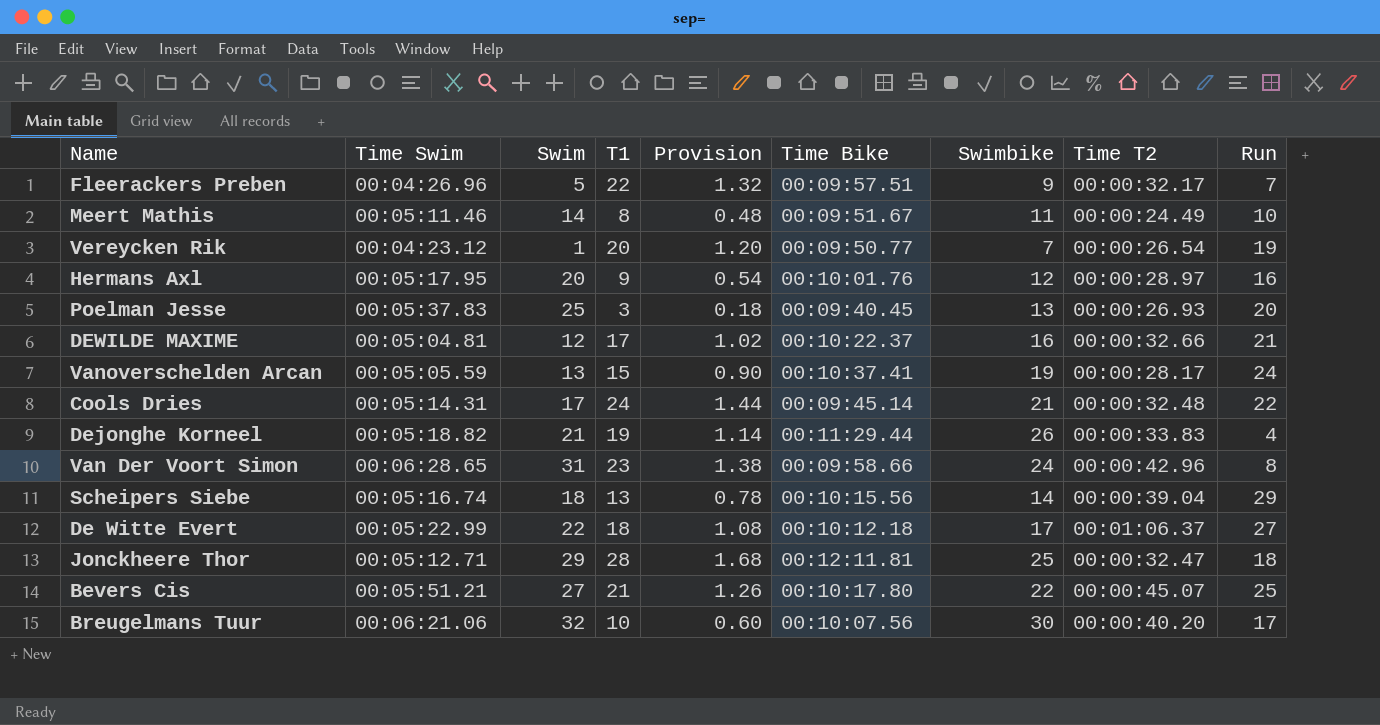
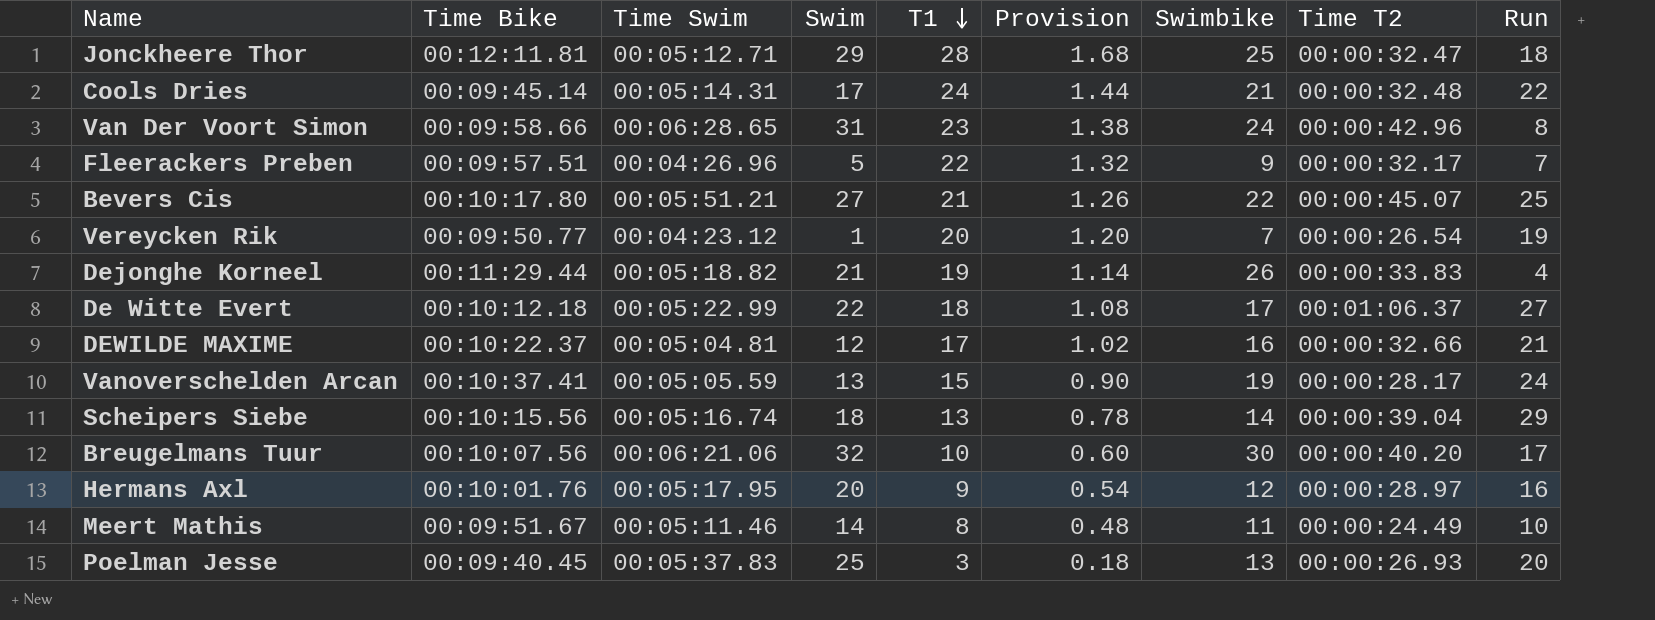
row order: none -> T1 descending
column Time Bike | position: 6 -> 2

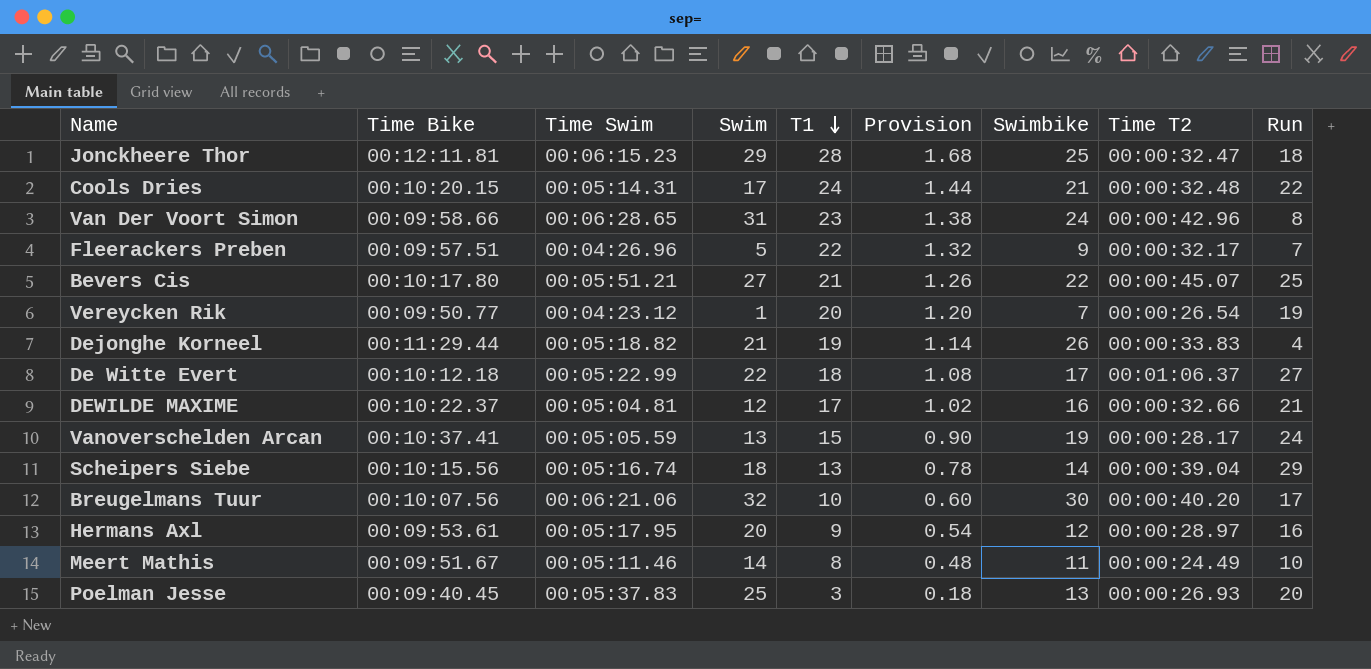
Jonckheere Thor | Time Swim: 00:05:12.71 -> 00:06:15.23
Cools Dries | Time Bike: 00:09:45.14 -> 00:10:20.15
Hermans Axl | Time Bike: 00:10:01.76 -> 00:09:53.61

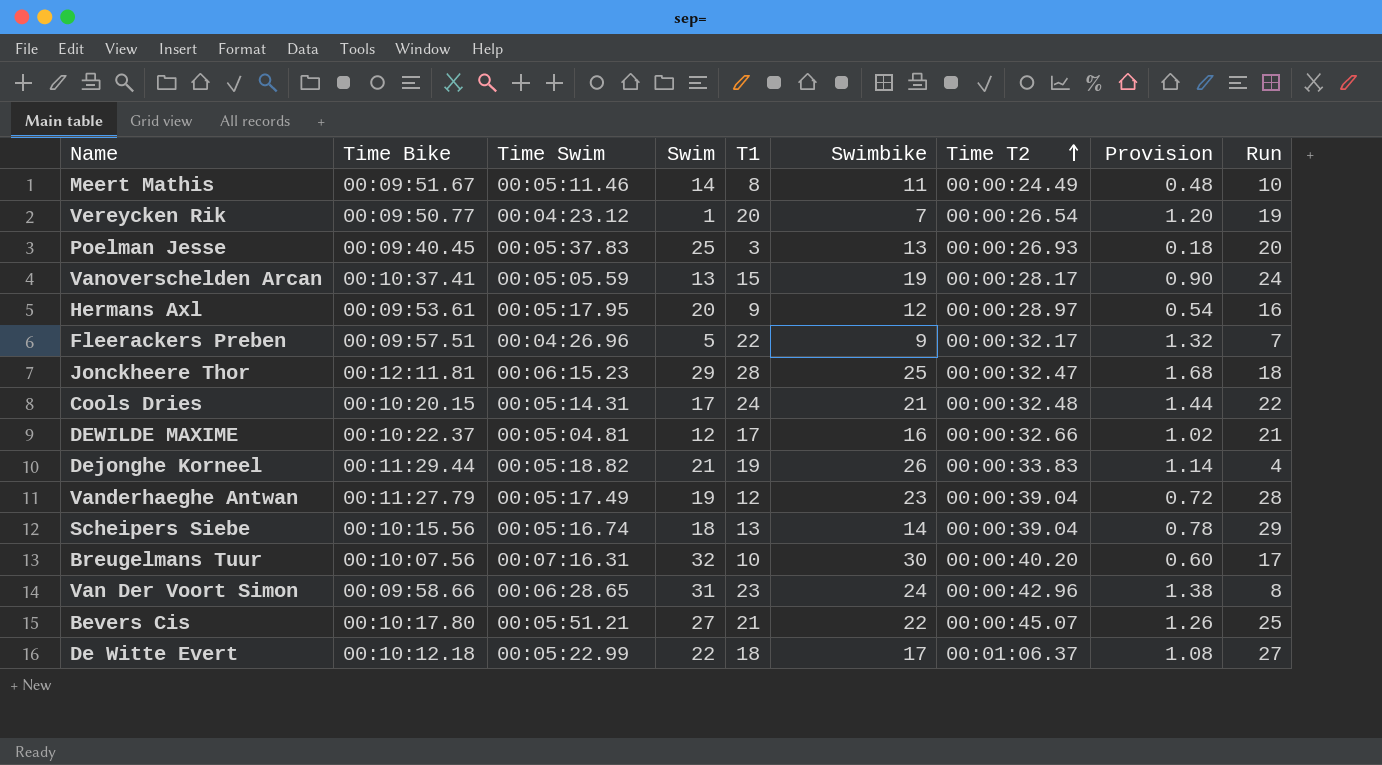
row order: T1 descending -> Time T2 ascending
column Provision | position: 6 -> 8
row Vanderhaeghe Antwan: none -> 00:11:27.79 | 00:05:17.49 | 19 | 12 | 23 | 00:00:39.04 | 0.72 | 28
Breugelmans Tuur | Time Swim: 00:06:21.06 -> 00:07:16.31

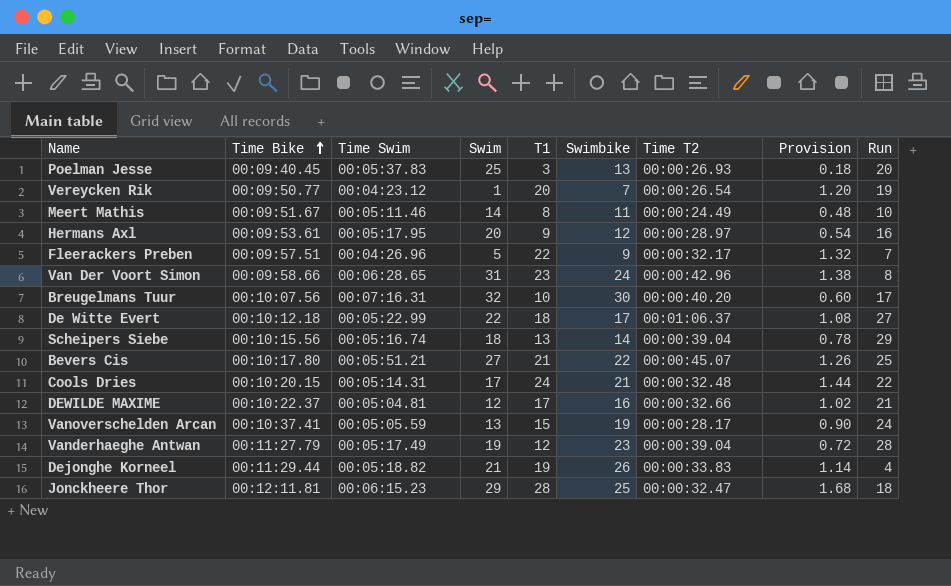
row order: Time T2 ascending -> Time Bike ascending

